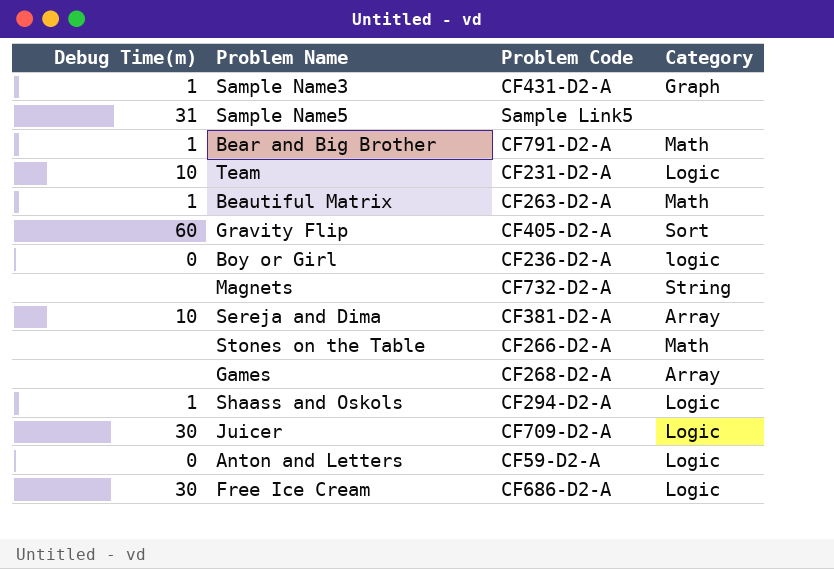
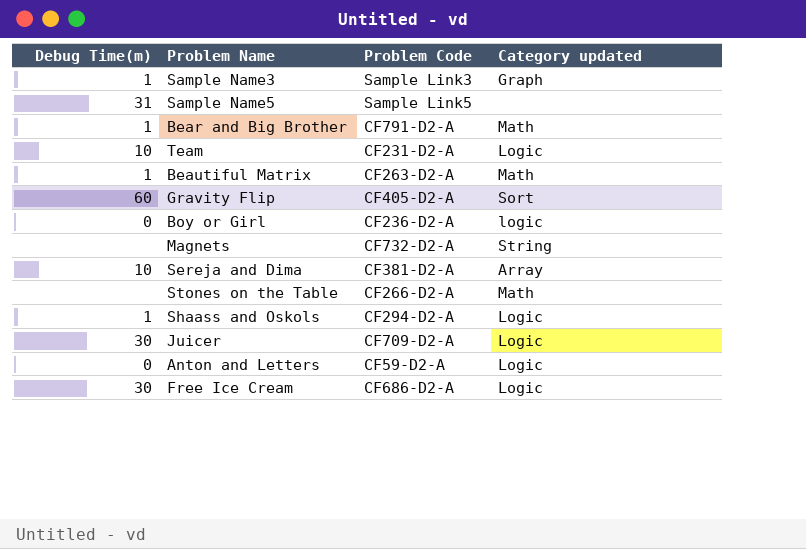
column name: Category -> Category updated
row Games: none | CF268-D2-A | Array -> none
Sample Name3 | Problem Code: CF431-D2-A -> Sample Link3

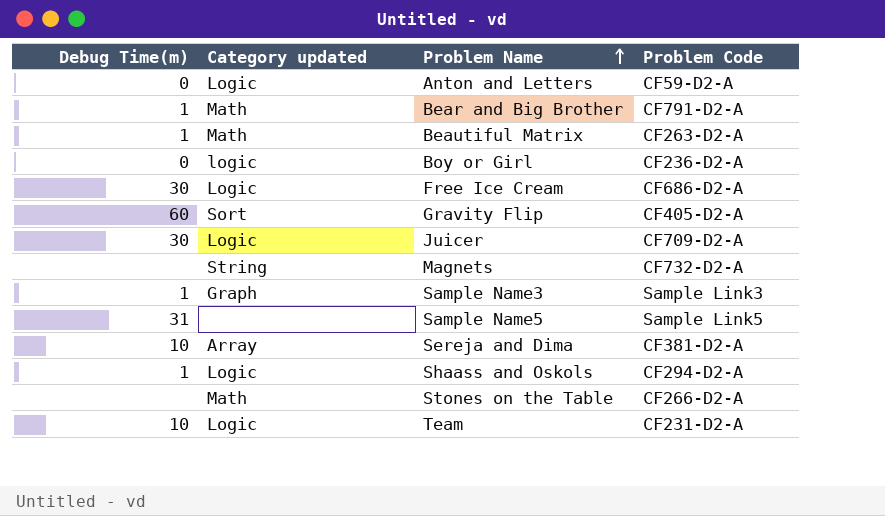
row order: none -> Problem Name ascending
column Category updated | position: 4 -> 2

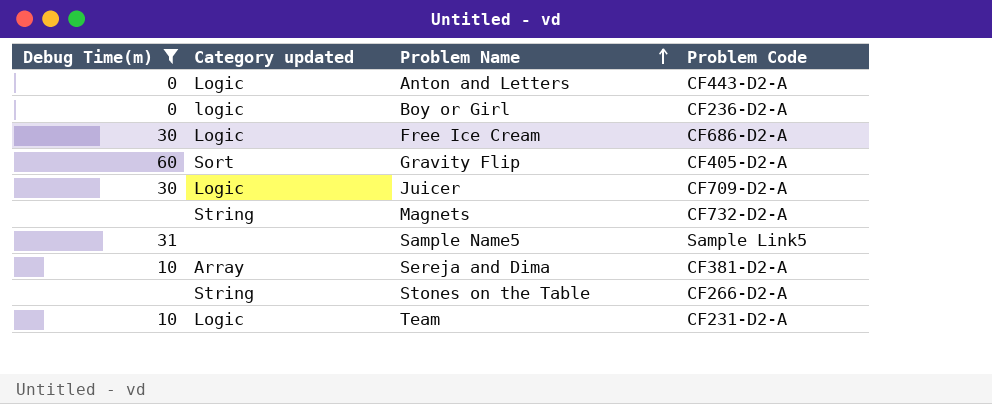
filter: none -> Debug Time(m) != 1
Anton and Letters | Problem Code: CF59-D2-A -> CF443-D2-A
Stones on the Table | Category updated: Math -> String

